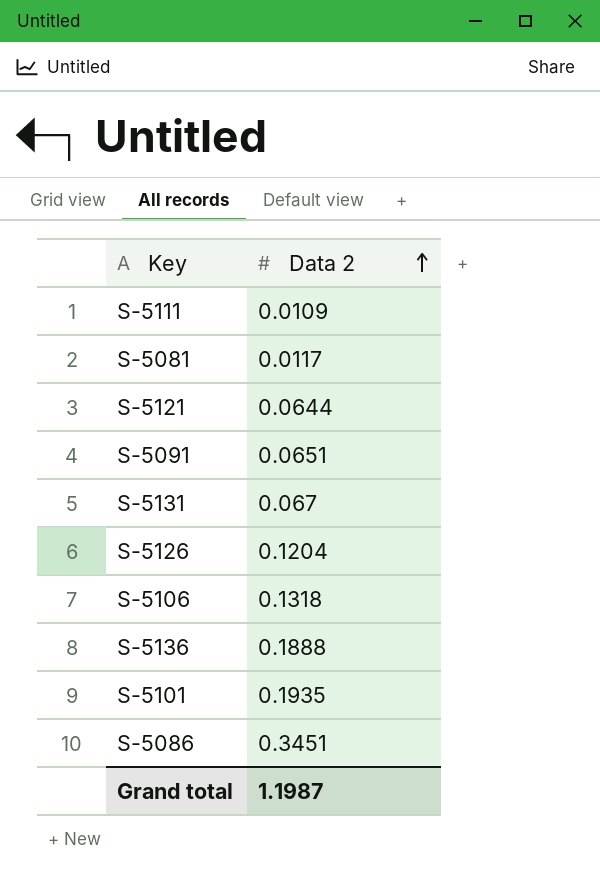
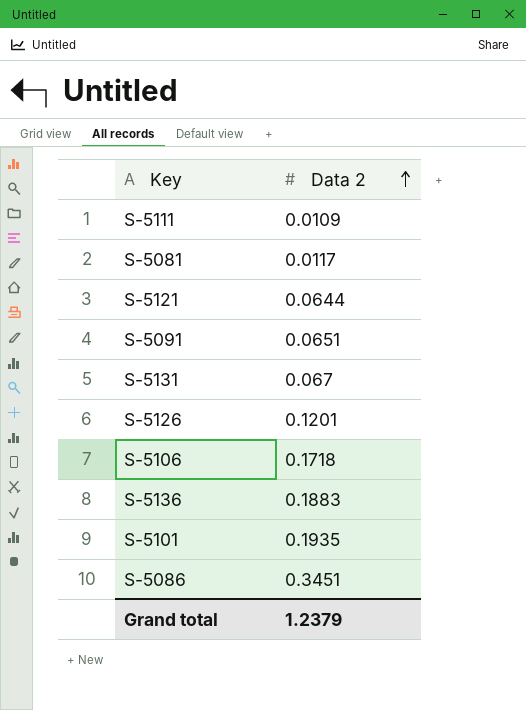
S-5126 | Data 2: 0.1204 -> 0.1201
S-5106 | Data 2: 0.1318 -> 0.1718
S-5136 | Data 2: 0.1888 -> 0.1883
Grand total | Data 2: 1.1987 -> 1.2379

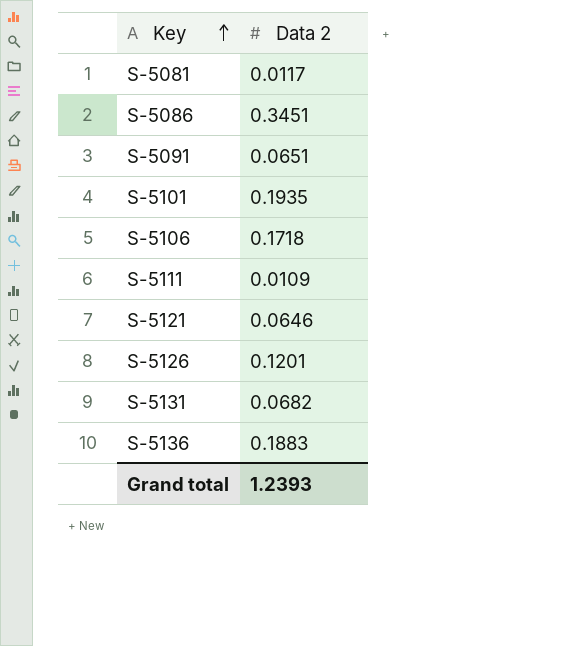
row order: Data 2 ascending -> Key ascending
S-5121 | Data 2: 0.0644 -> 0.0646
S-5131 | Data 2: 0.067 -> 0.0682
Grand total | Data 2: 1.2379 -> 1.2393

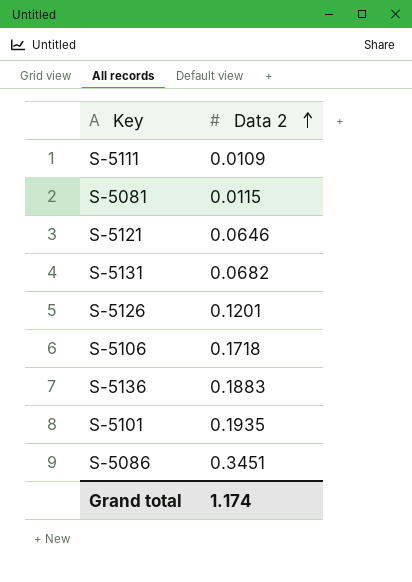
row order: Key ascending -> Data 2 ascending
row S-5091: 0.0651 -> none
S-5081 | Data 2: 0.0117 -> 0.0115
Grand total | Data 2: 1.2393 -> 1.174

